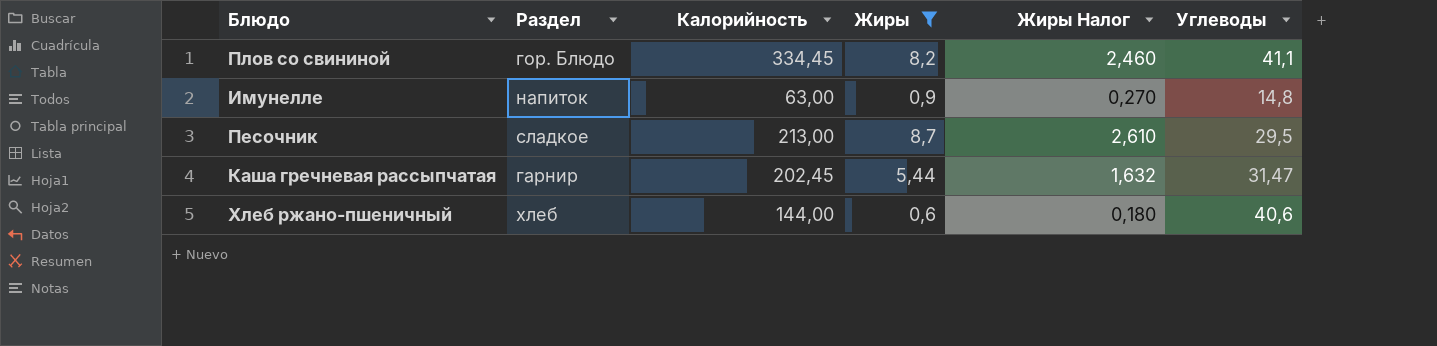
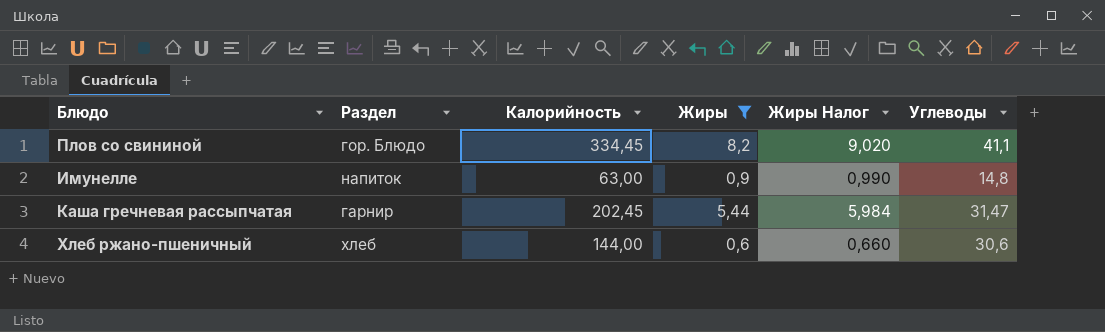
column Жиры Налог | formula: [Жиры] * 0,3 -> [Жиры] * 1,1
row Песочник: сладкое | 213,00 | 8,7 | 2,610 | 29,5 -> none
Хлеб ржано-пшеничный | Углеводы: 40,6 -> 30,6

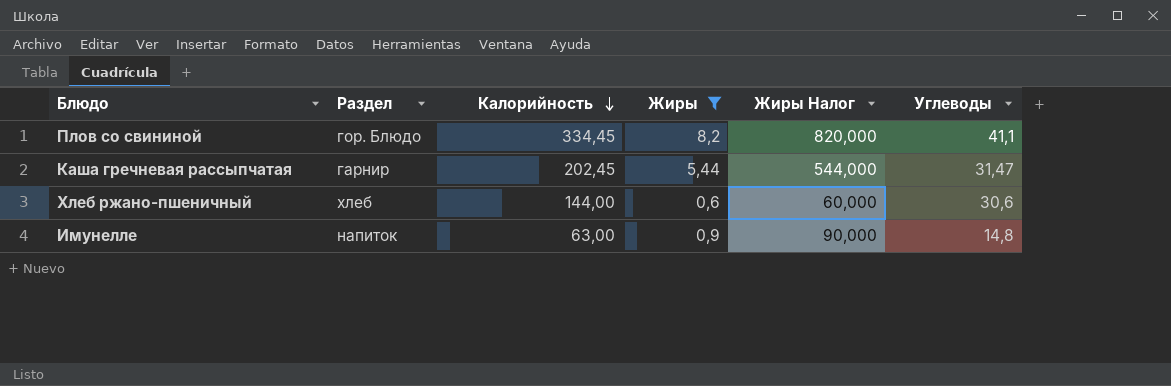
row order: none -> Калорийность descending
column Жиры Налог | formula: [Жиры] * 1,1 -> [Жиры] * 100

